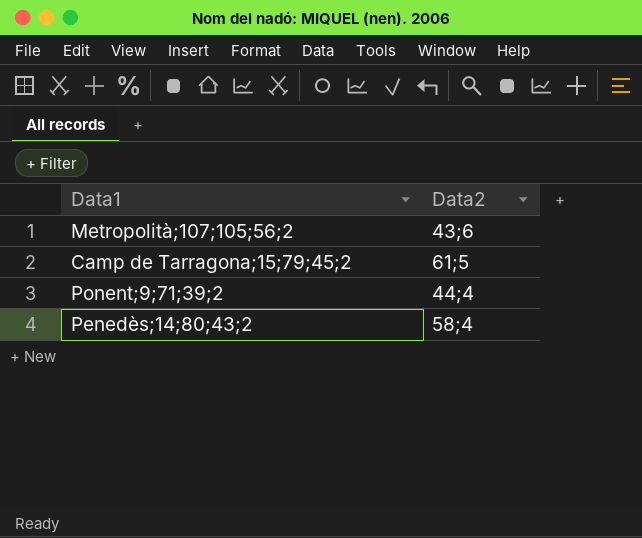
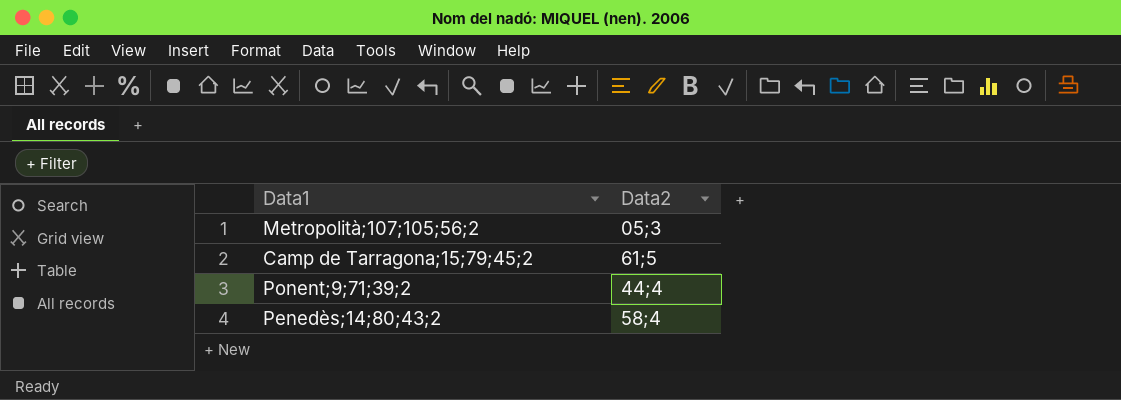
Metropolità;107;105;56;2 | Data2: 43;6 -> 05;3

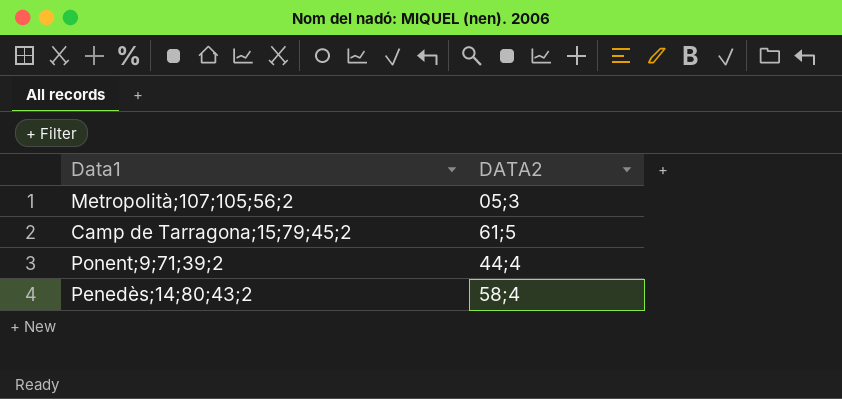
column name: Data2 -> DATA2

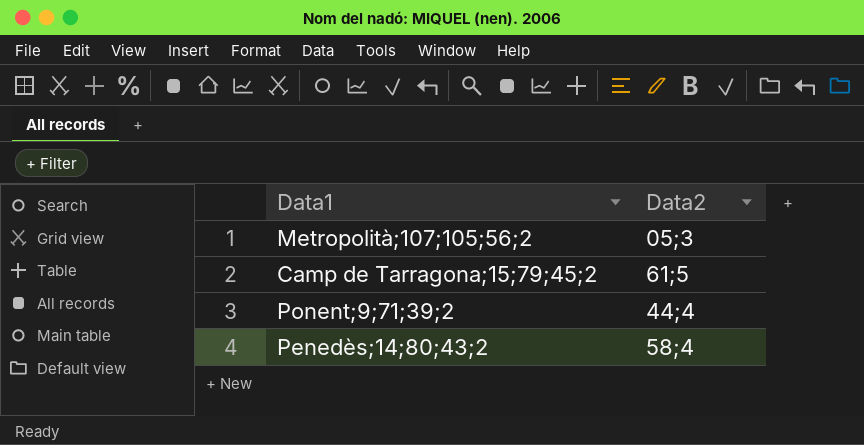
column name: DATA2 -> Data2

